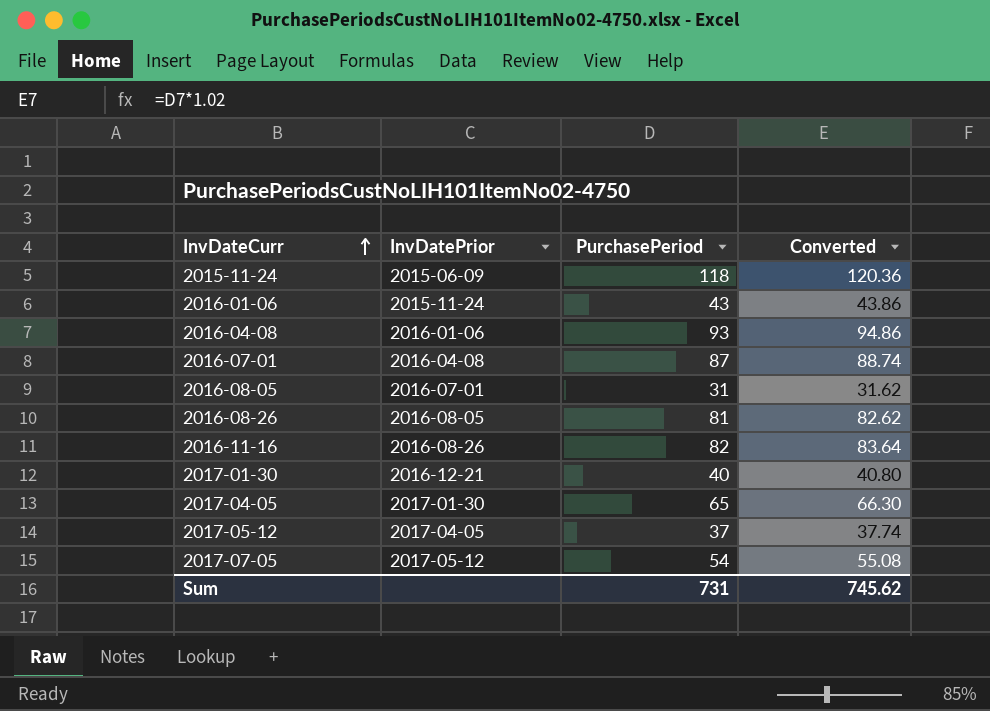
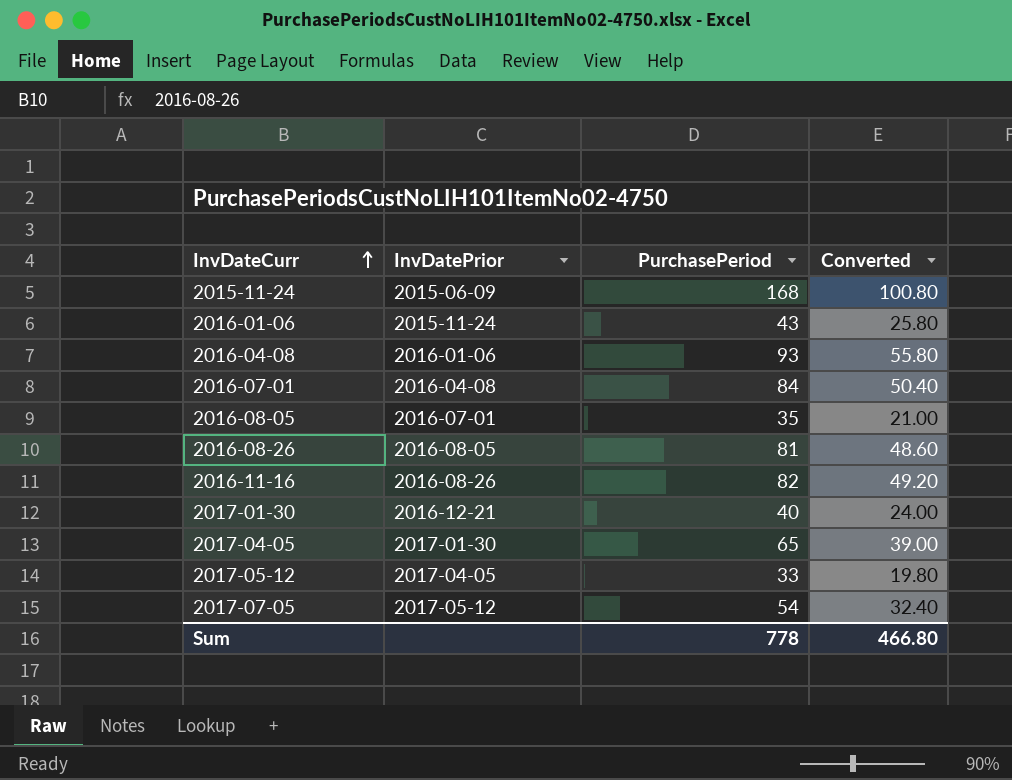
column Converted | formula: [PurchasePeriod] * 1.02 -> [PurchasePeriod] * 0.6
2015-11-24 | PurchasePeriod: 118 -> 168
2016-07-01 | PurchasePeriod: 87 -> 84
2016-08-05 | PurchasePeriod: 31 -> 35
2017-05-12 | PurchasePeriod: 37 -> 33
Sum | PurchasePeriod: 731 -> 778
Sum | Converted: 745.62 -> 466.80

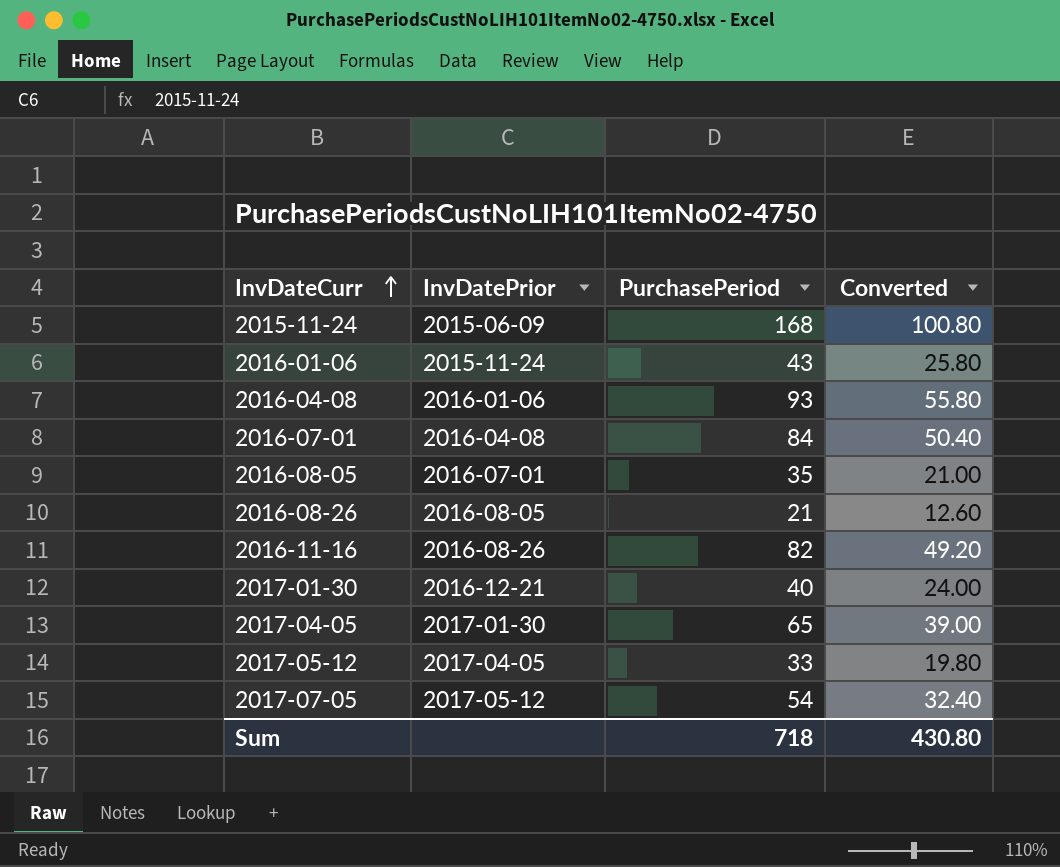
2016-08-26 | PurchasePeriod: 81 -> 21
2016-08-26 | Converted: 48.60 -> 12.60
Sum | PurchasePeriod: 778 -> 718
Sum | Converted: 466.80 -> 430.80

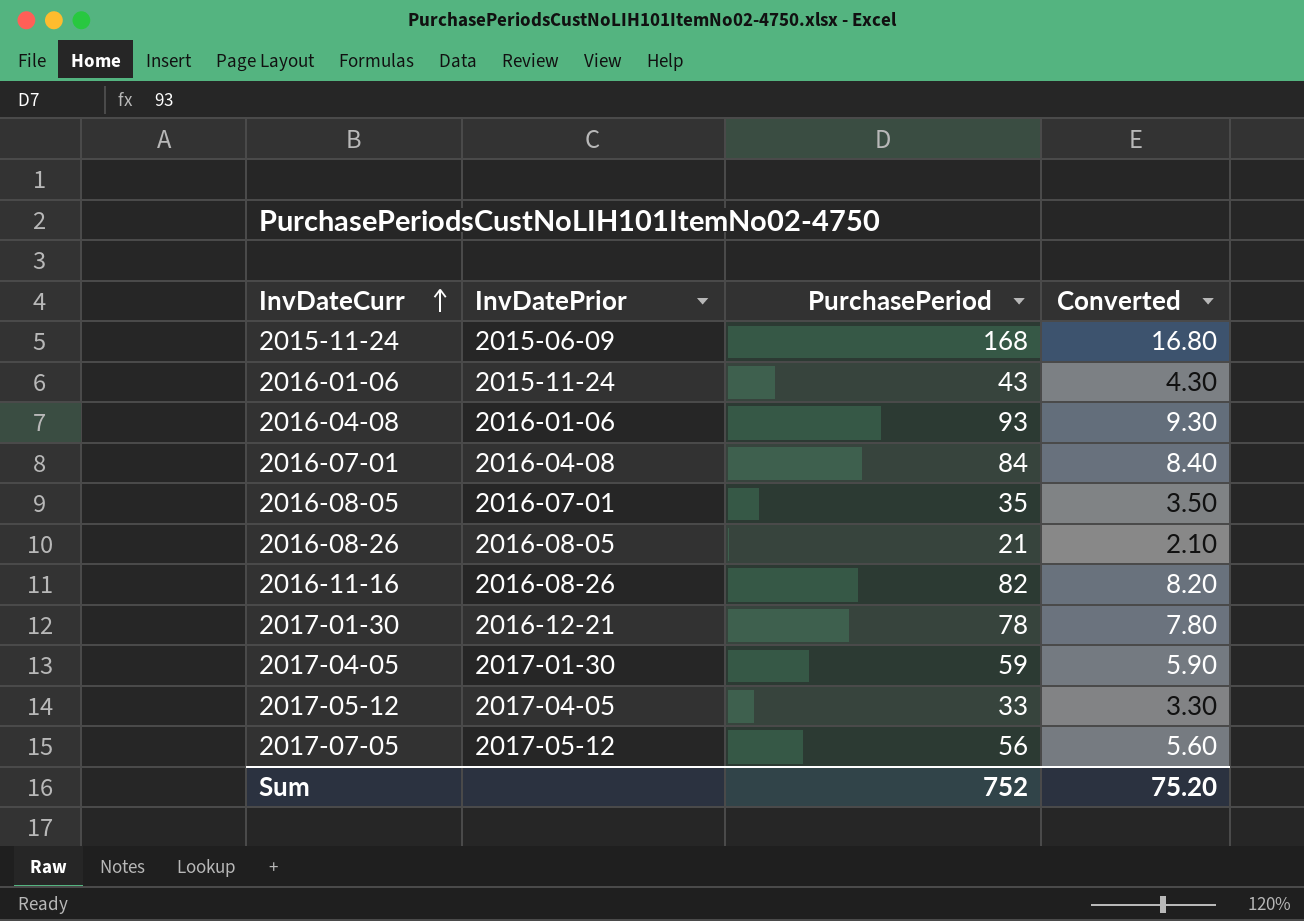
column Converted | formula: [PurchasePeriod] * 0.6 -> [PurchasePeriod] * 0.1
2017-01-30 | PurchasePeriod: 40 -> 78
2017-04-05 | PurchasePeriod: 65 -> 59
2017-07-05 | PurchasePeriod: 54 -> 56
Sum | PurchasePeriod: 718 -> 752
Sum | Converted: 430.80 -> 75.20

